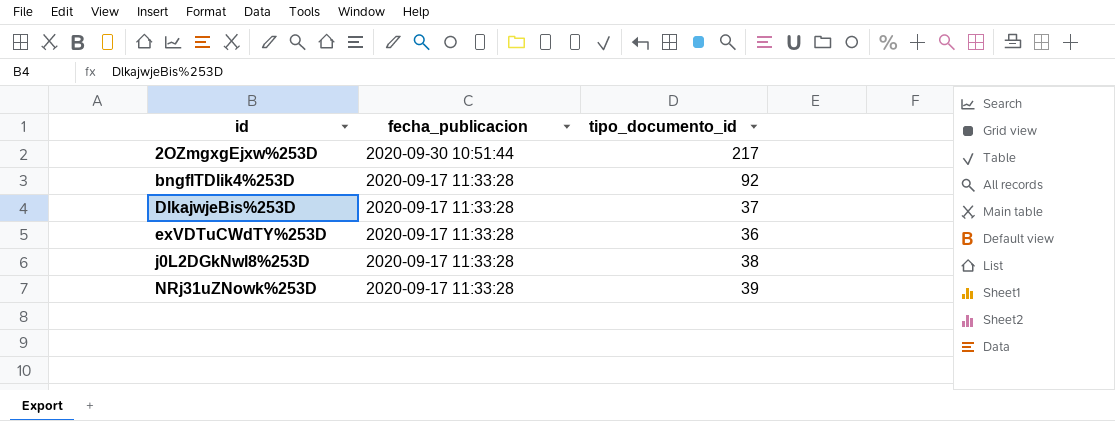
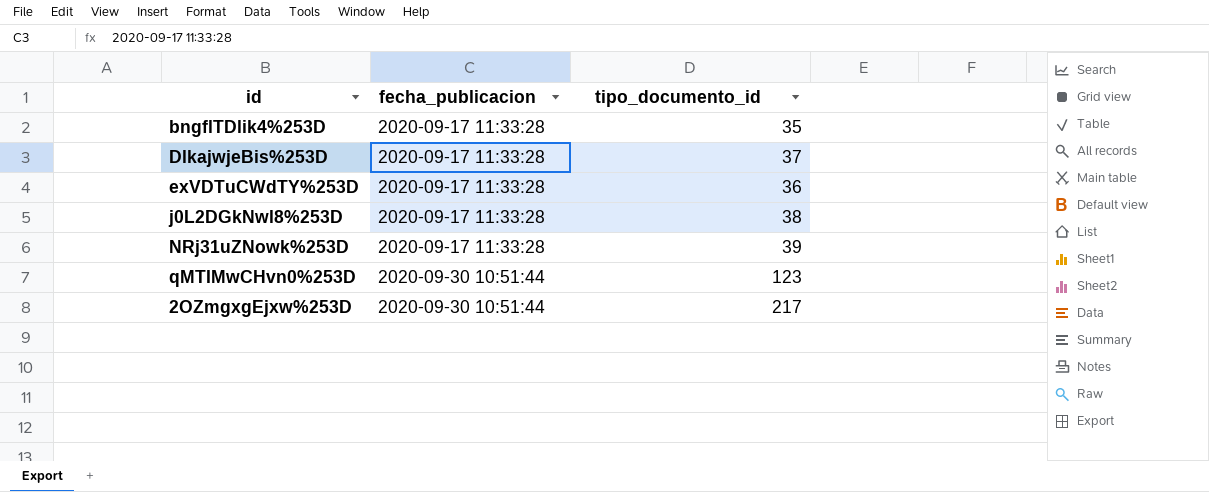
row order: id ascending -> fecha_publicacion ascending
bngflTDlik4%253D | tipo_documento_id: 92 -> 35
row qMTIMwCHvn0%253D: none -> 2020-09-30 10:51:44 | 123

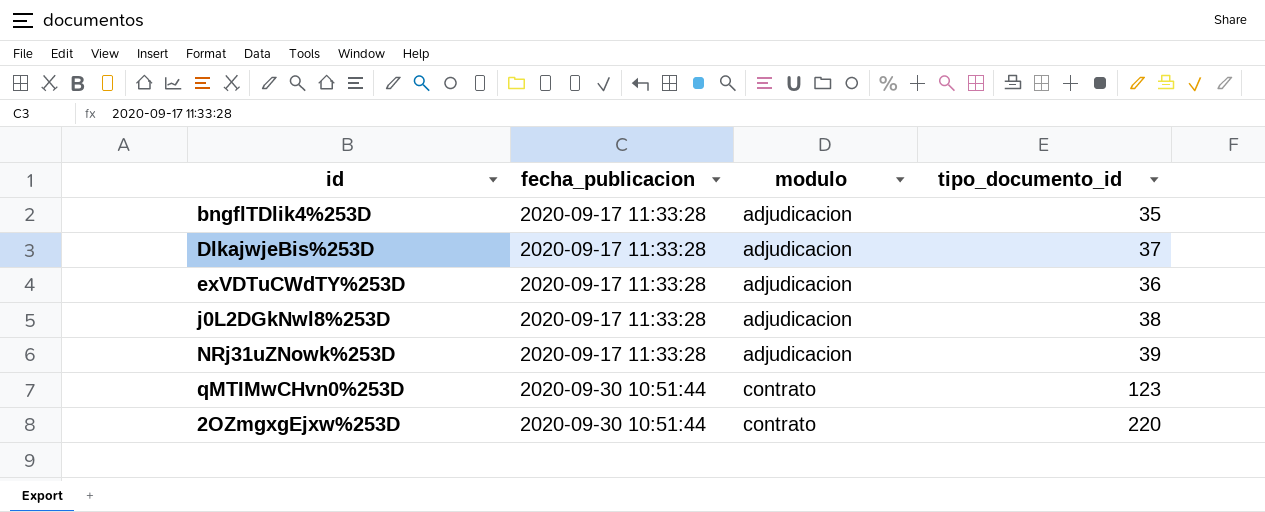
column modulo | position: none -> 3
2OZmgxgEjxw%253D | tipo_documento_id: 217 -> 220

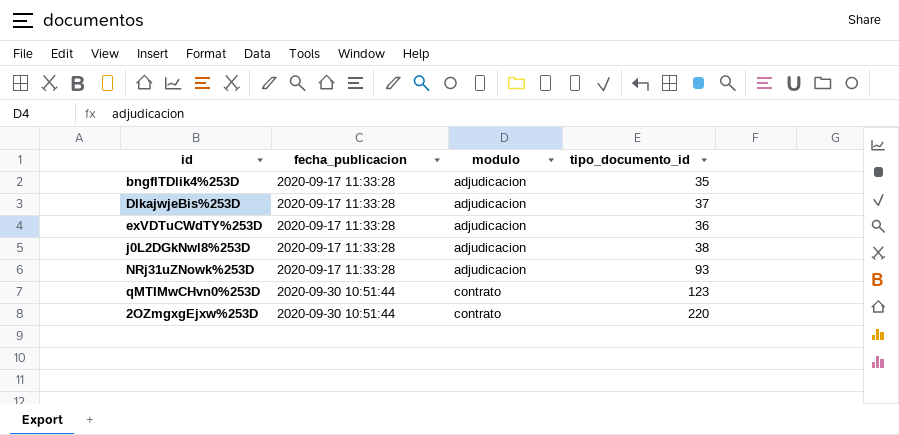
NRj31uZNowk%253D | tipo_documento_id: 39 -> 93

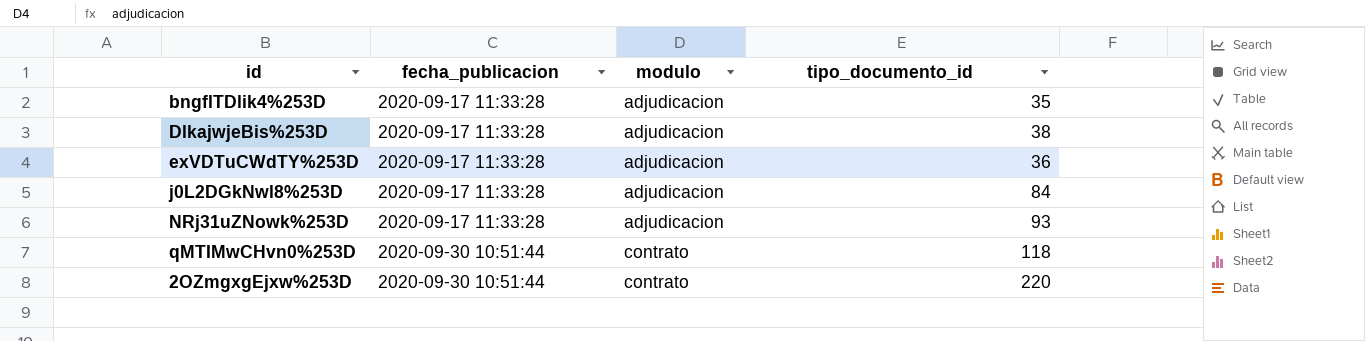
DlkajwjeBis%253D | tipo_documento_id: 37 -> 38
j0L2DGkNwl8%253D | tipo_documento_id: 38 -> 84
qMTIMwCHvn0%253D | tipo_documento_id: 123 -> 118

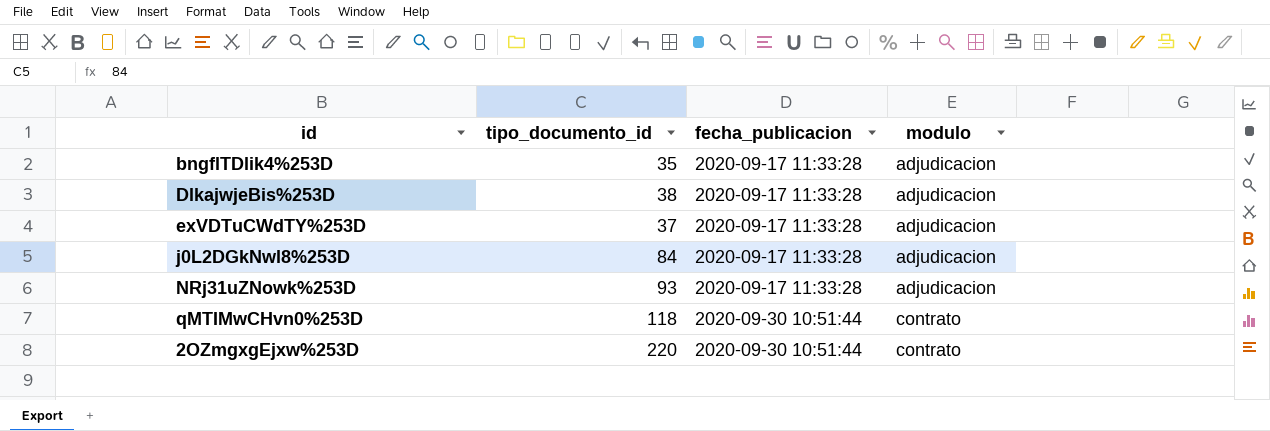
column tipo_documento_id | position: 4 -> 2
exVDTuCWdTY%253D | tipo_documento_id: 36 -> 37

